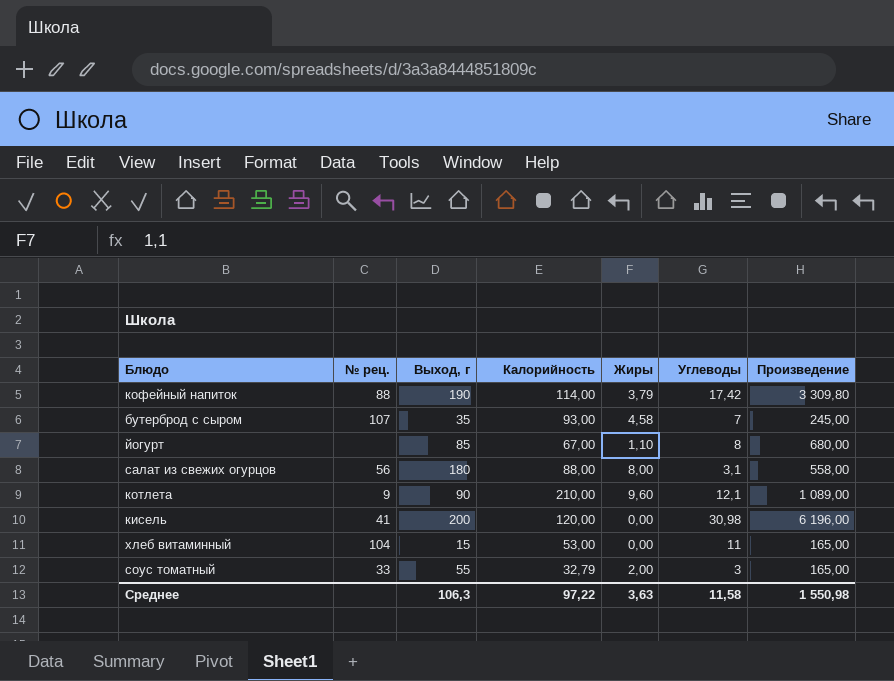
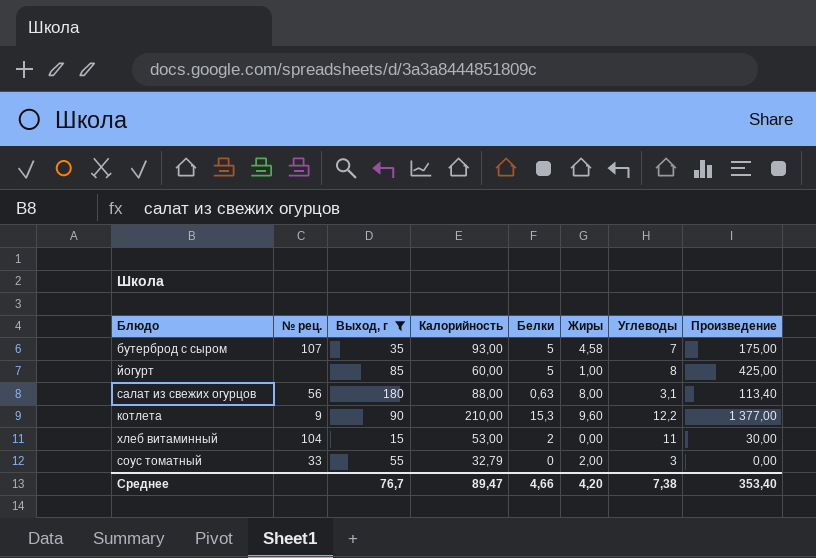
filter: none -> Выход, г <= 180
column Белки | position: none -> 5
column Произведение | formula: [Выход, г] * [Углеводы] -> [Выход, г] * [Белки]
йогурт | Калорийность: 67,00 -> 60,00
йогурт | Жиры: 1,10 -> 1,00
котлета | Углеводы: 12,1 -> 12,2
Среднее | Выход, г: 106,3 -> 76,7
Среднее | Калорийность: 97,22 -> 89,47
Среднее | Жиры: 3,63 -> 4,20
Среднее | Углеводы: 11,58 -> 7,38
Среднее | Произведение: 1 550,98 -> 353,40

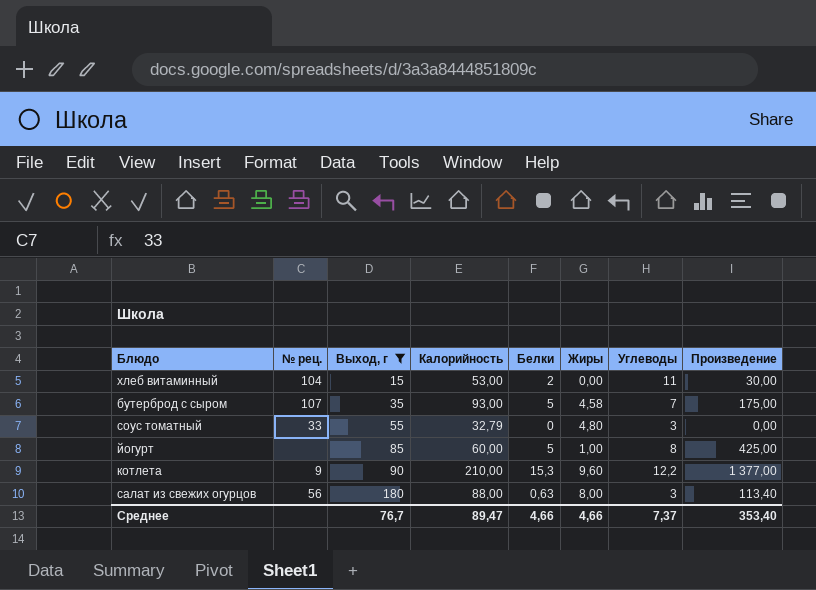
row order: none -> Выход, г ascending
соус томатный | Жиры: 2,00 -> 4,80
салат из свежих огурцов | Углеводы: 3,1 -> 3
Среднее | Жиры: 4,20 -> 4,66
Среднее | Углеводы: 7,38 -> 7,37

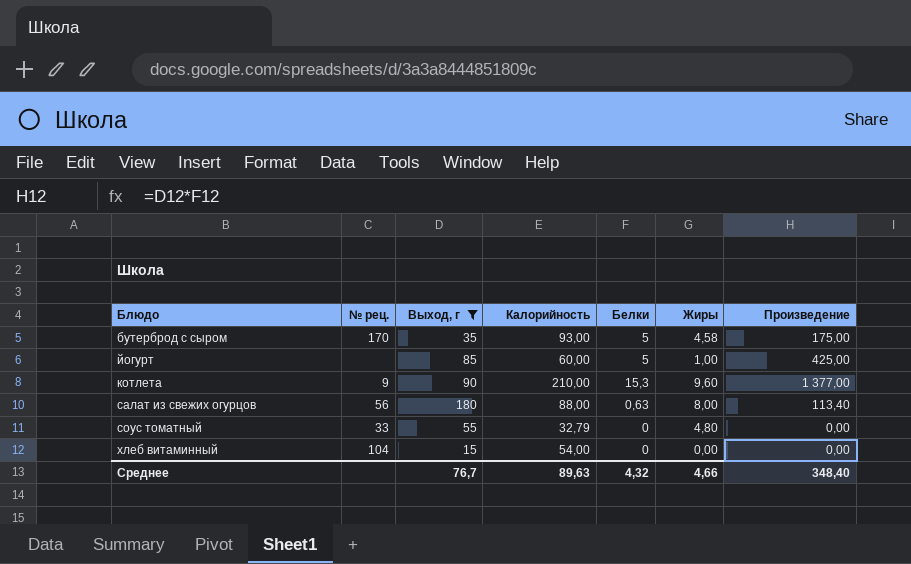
row order: Выход, г ascending -> Блюдо ascending
column Углеводы | position: 7 -> none
бутерброд с сыром | № рец.: 107 -> 170
хлеб витаминный | Калорийность: 53,00 -> 54,00
хлеб витаминный | Белки: 2 -> 0
хлеб витаминный | Произведение: 30,00 -> 0,00
Среднее | Калорийность: 89,47 -> 89,63
Среднее | Белки: 4,66 -> 4,32
Среднее | Произведение: 353,40 -> 348,40

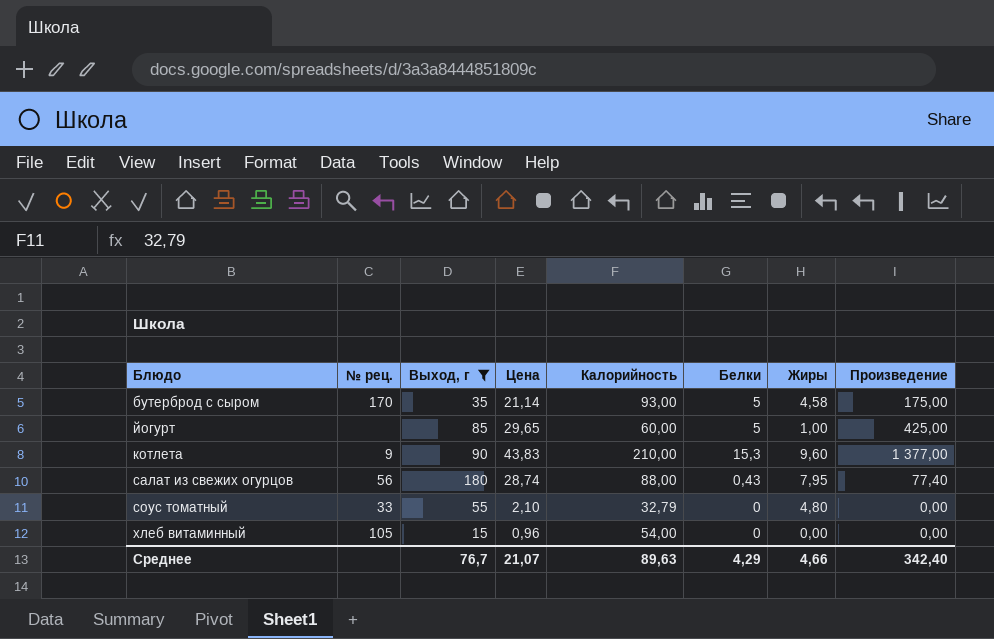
column Цена | position: none -> 4
салат из свежих огурцов | Белки: 0,63 -> 0,43
салат из свежих огурцов | Жиры: 8,00 -> 7,95
салат из свежих огурцов | Произведение: 113,40 -> 77,40
хлеб витаминный | № рец.: 104 -> 105
Среднее | Белки: 4,32 -> 4,29
Среднее | Произведение: 348,40 -> 342,40

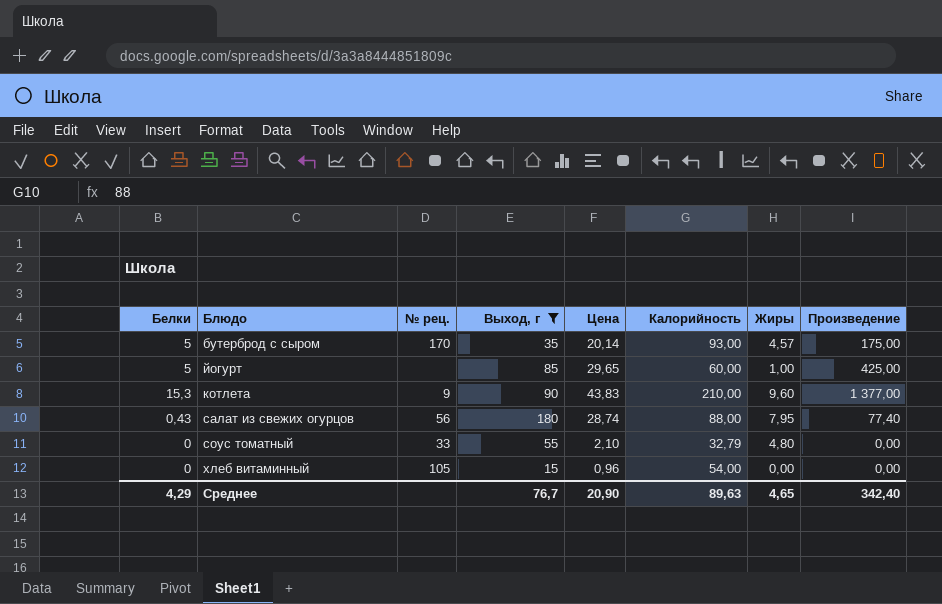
column Белки | position: 6 -> 1
бутерброд с сыром | Цена: 21,14 -> 20,14
бутерброд с сыром | Жиры: 4,58 -> 4,57
Среднее | Цена: 21,07 -> 20,90
Среднее | Жиры: 4,66 -> 4,65

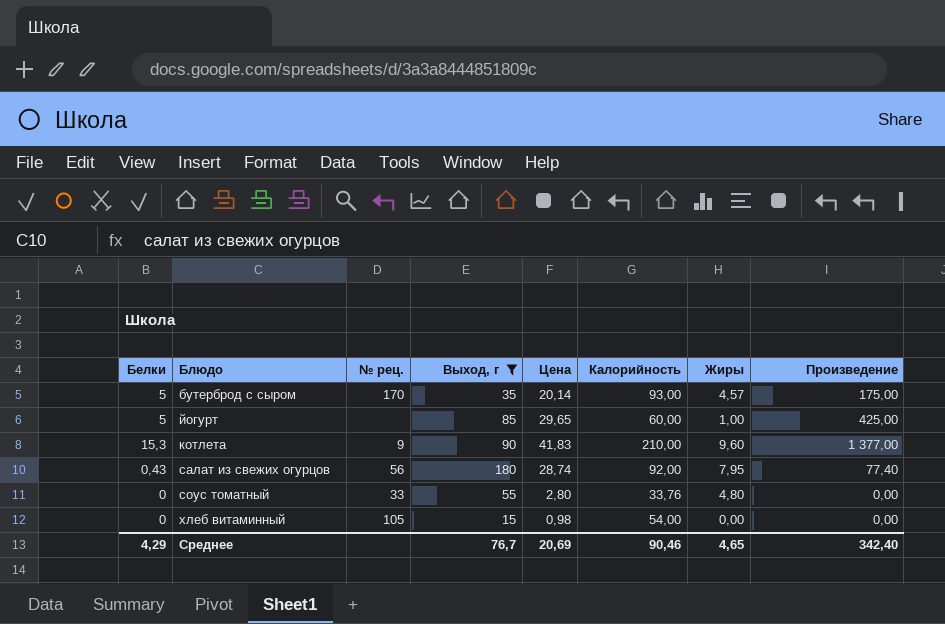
котлета | Цена: 43,83 -> 41,83
салат из свежих огурцов | Калорийность: 88,00 -> 92,00
соус томатный | Цена: 2,10 -> 2,80
соус томатный | Калорийность: 32,79 -> 33,76
хлеб витаминный | Цена: 0,96 -> 0,98
Среднее | Цена: 20,90 -> 20,69
Среднее | Калорийность: 89,63 -> 90,46

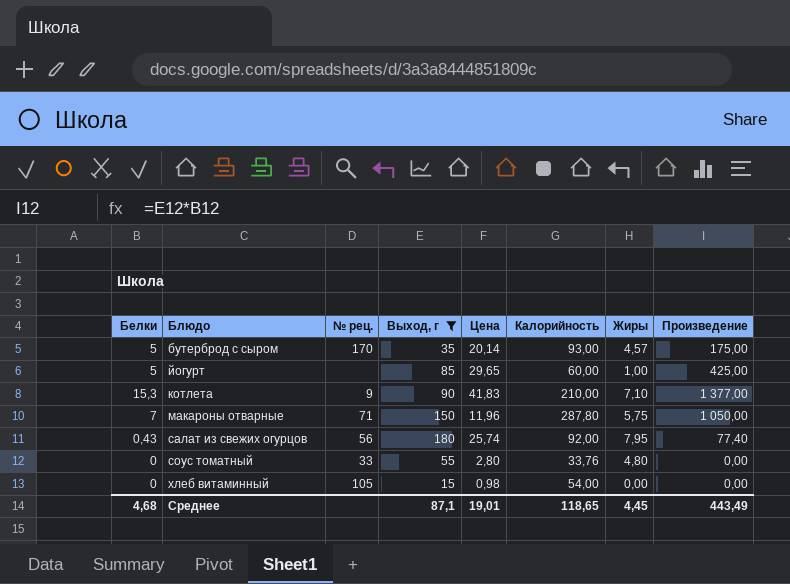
котлета | Жиры: 9,60 -> 7,10
row макароны отварные: none -> 7 | 71 | 150 | 11,96 | 287,80 | 5,75 | 1 050,00
салат из свежих огурцов | Цена: 28,74 -> 25,74
Среднее | Белки: 4,29 -> 4,68
Среднее | Выход, г: 76,7 -> 87,1
Среднее | Цена: 20,69 -> 19,01
Среднее | Калорийность: 90,46 -> 118,65
Среднее | Жиры: 4,65 -> 4,45
Среднее | Произведение: 342,40 -> 443,49

